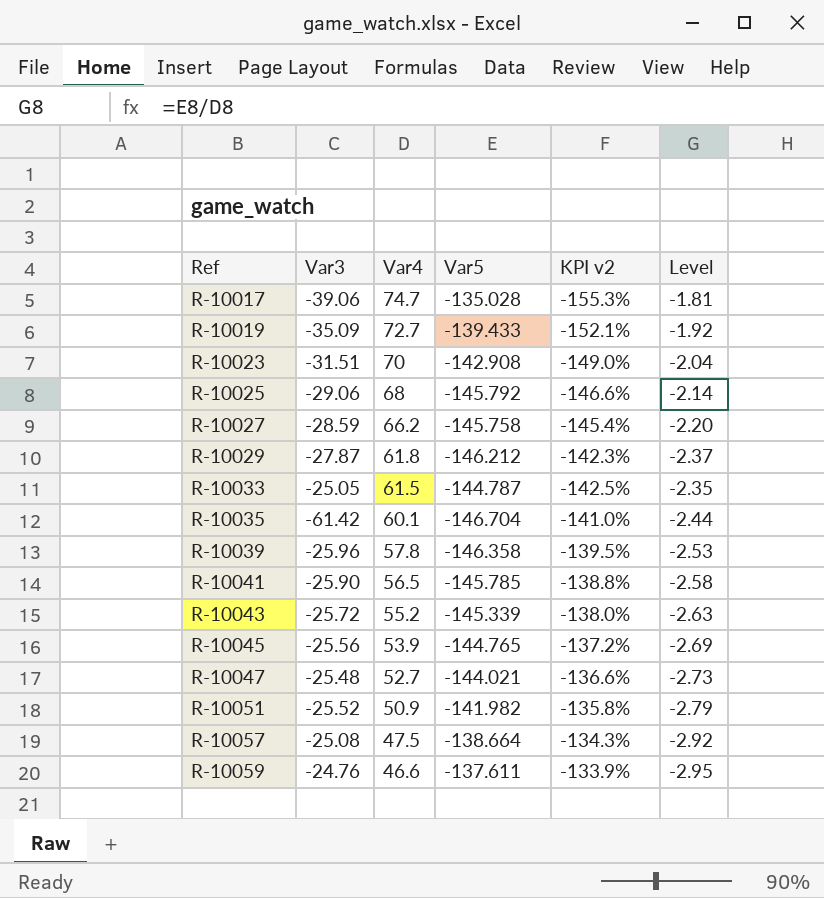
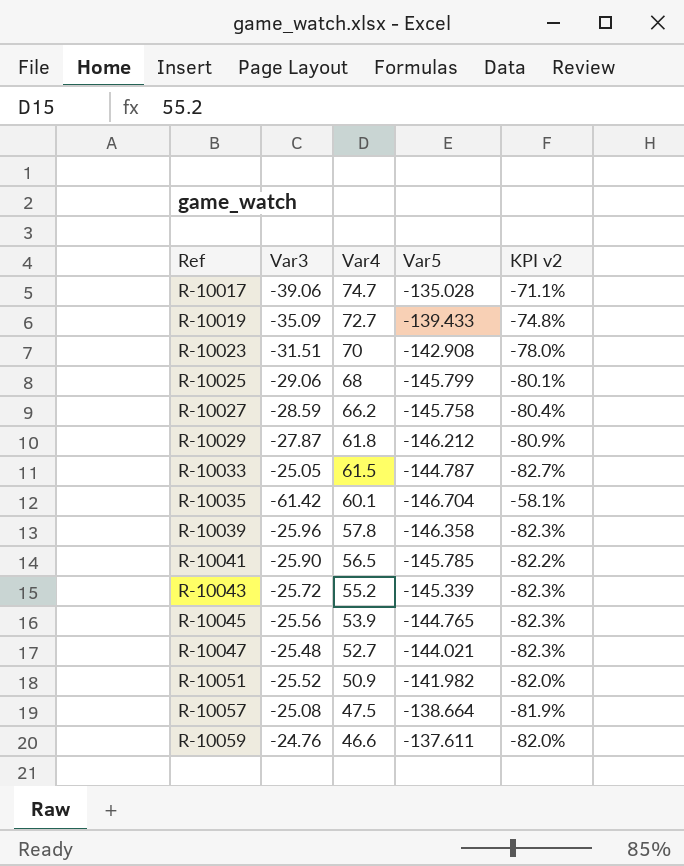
column Level | formula: [Var5] / [Var4] -> none
column KPI v2 | formula: ([Var4] - [Var5]) / [Var5] -> ([Var3] - [Var5]) / [Var5]
R-10025 | Var5: -145.792 -> -145.799

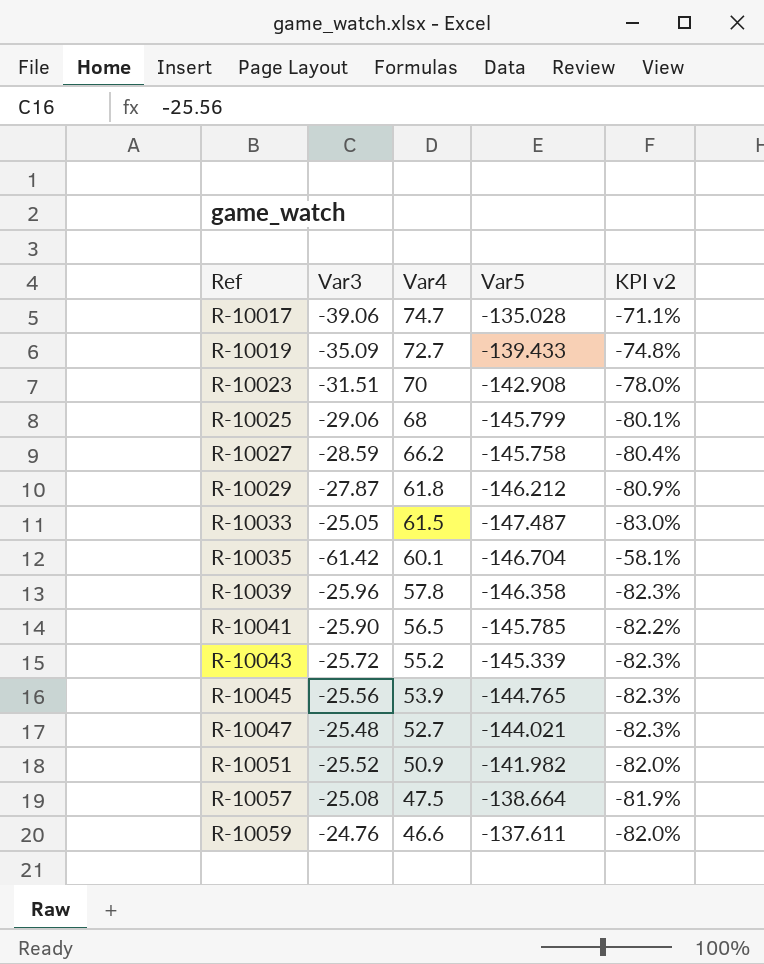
R-10033 | Var5: -144.787 -> -147.487
R-10033 | KPI v2: -82.7% -> -83.0%

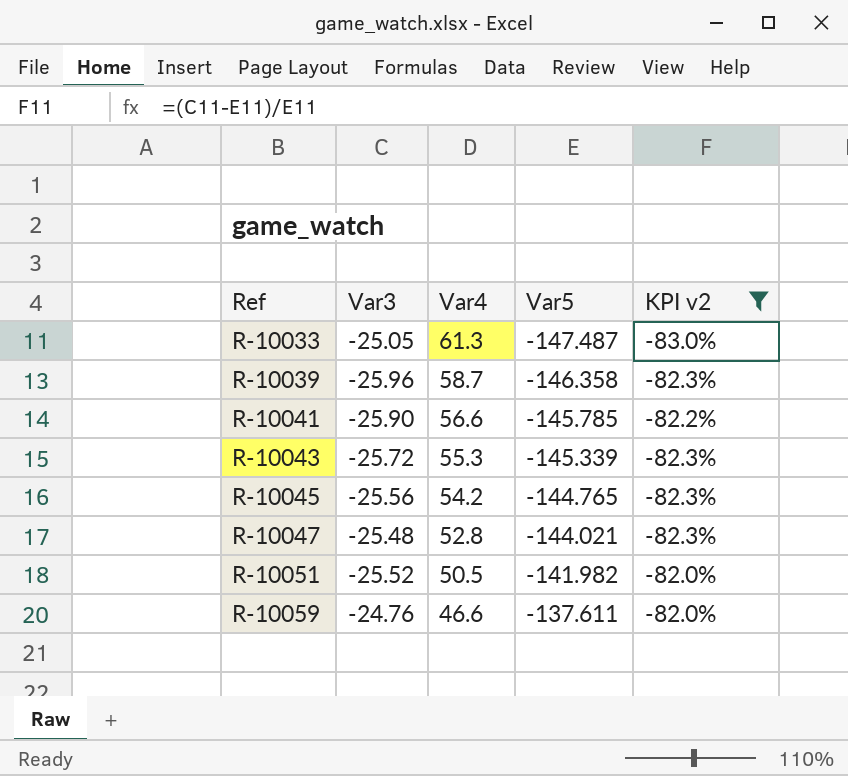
filter: none -> KPI v2 <= -82.0%
R-10033 | Var4: 61.5 -> 61.3
R-10039 | Var4: 57.8 -> 58.7
R-10041 | Var4: 56.5 -> 56.6
R-10043 | Var4: 55.2 -> 55.3
R-10045 | Var4: 53.9 -> 54.2
R-10047 | Var4: 52.7 -> 52.8
R-10051 | Var4: 50.9 -> 50.5

